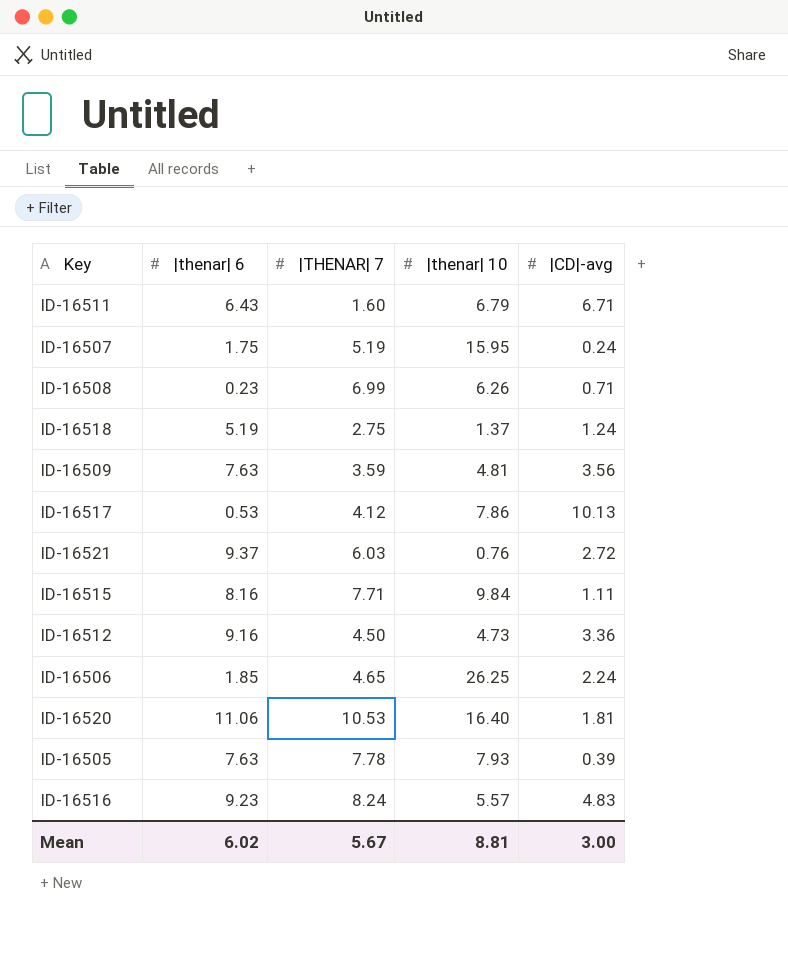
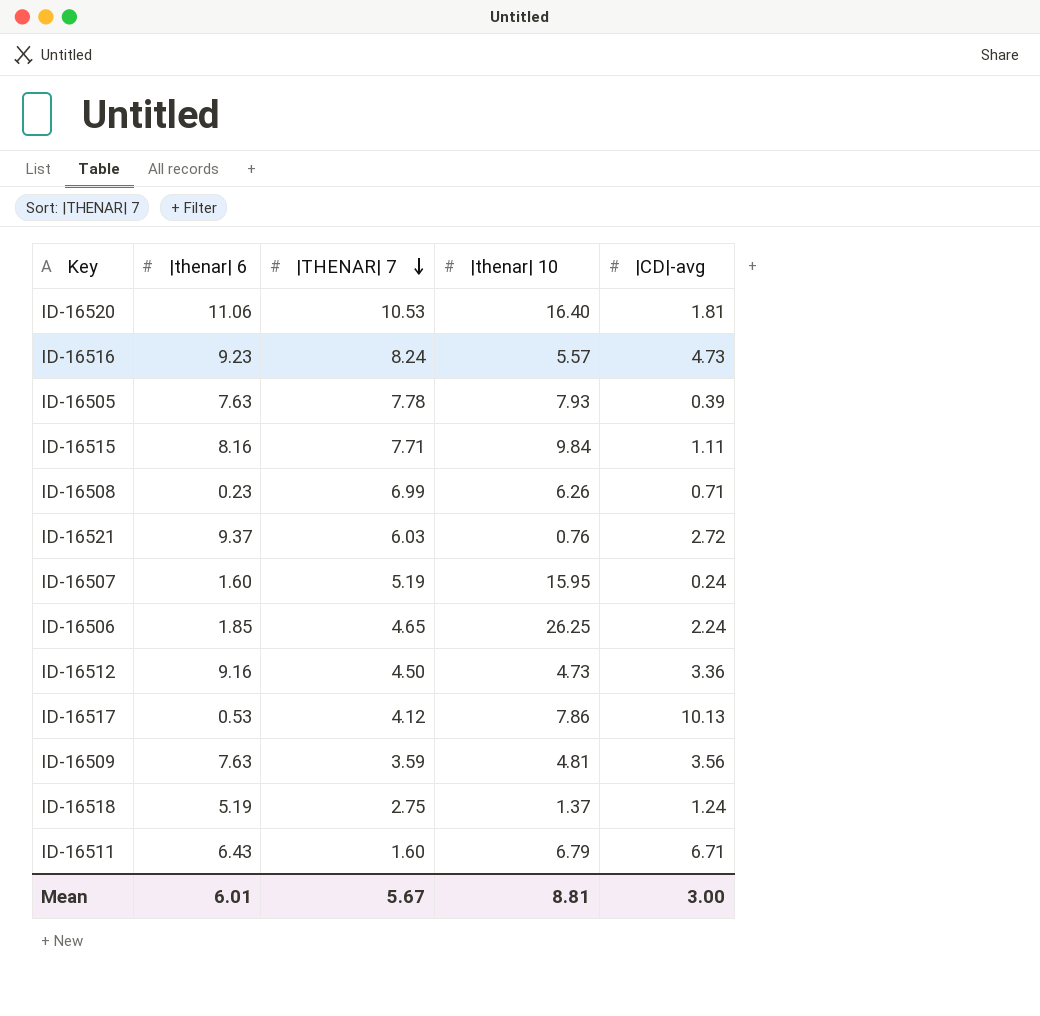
row order: none -> |THENAR| 7 descending
ID-16516 | |CD|-avg: 4.83 -> 4.73
ID-16507 | |thenar| 6: 1.75 -> 1.60
Mean | |thenar| 6: 6.02 -> 6.01

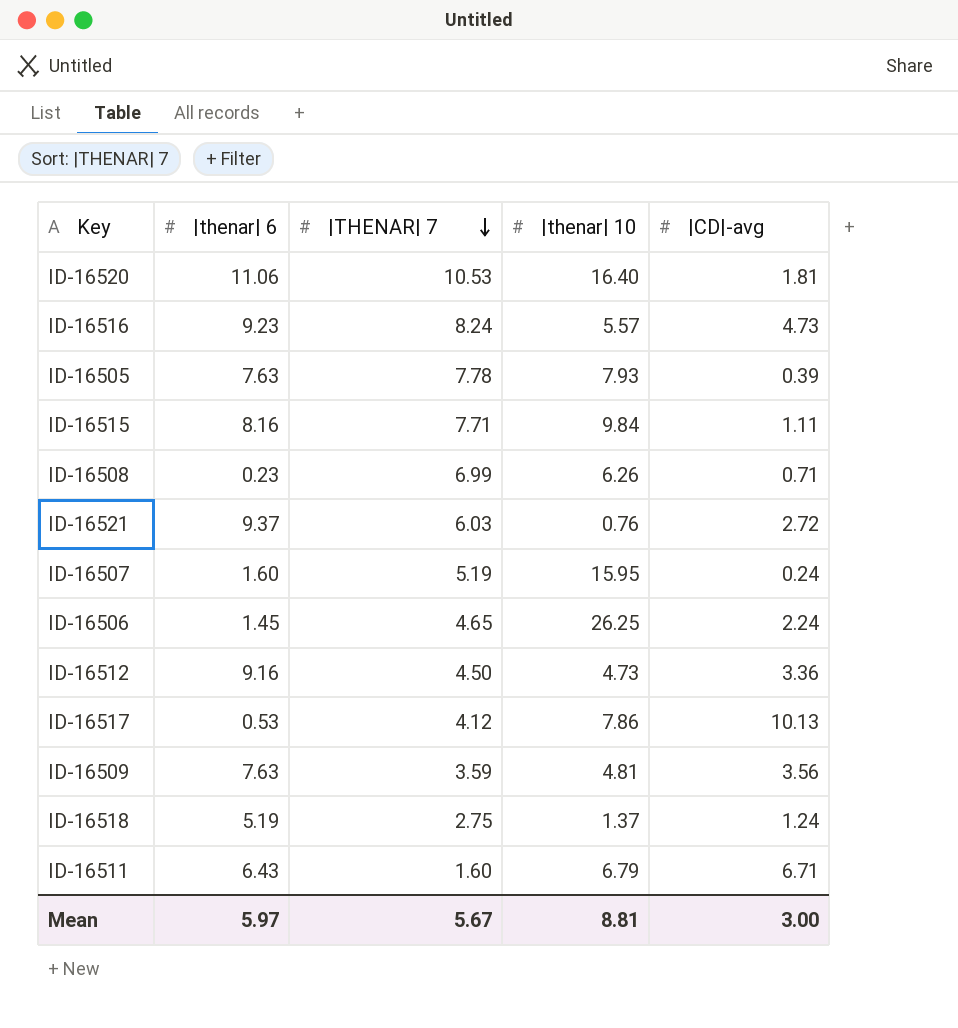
ID-16506 | |thenar| 6: 1.85 -> 1.45
Mean | |thenar| 6: 6.01 -> 5.97

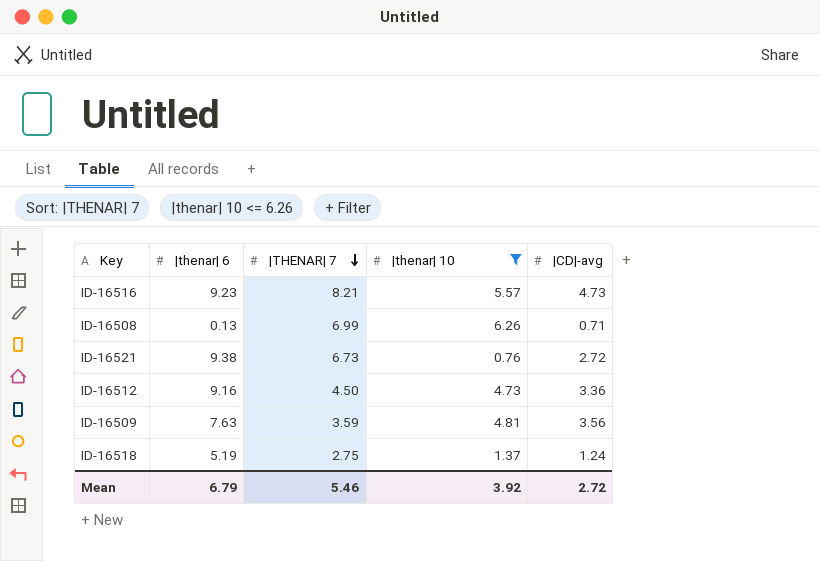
filter: none -> |thenar| 10 <= 6.26
ID-16516 | |THENAR| 7: 8.24 -> 8.21
ID-16508 | |thenar| 6: 0.23 -> 0.13
ID-16521 | |thenar| 6: 9.37 -> 9.38
ID-16521 | |THENAR| 7: 6.03 -> 6.73
Mean | |thenar| 6: 5.97 -> 6.79
Mean | |THENAR| 7: 5.67 -> 5.46
Mean | |thenar| 10: 8.81 -> 3.92
Mean | |CD|-avg: 3.00 -> 2.72

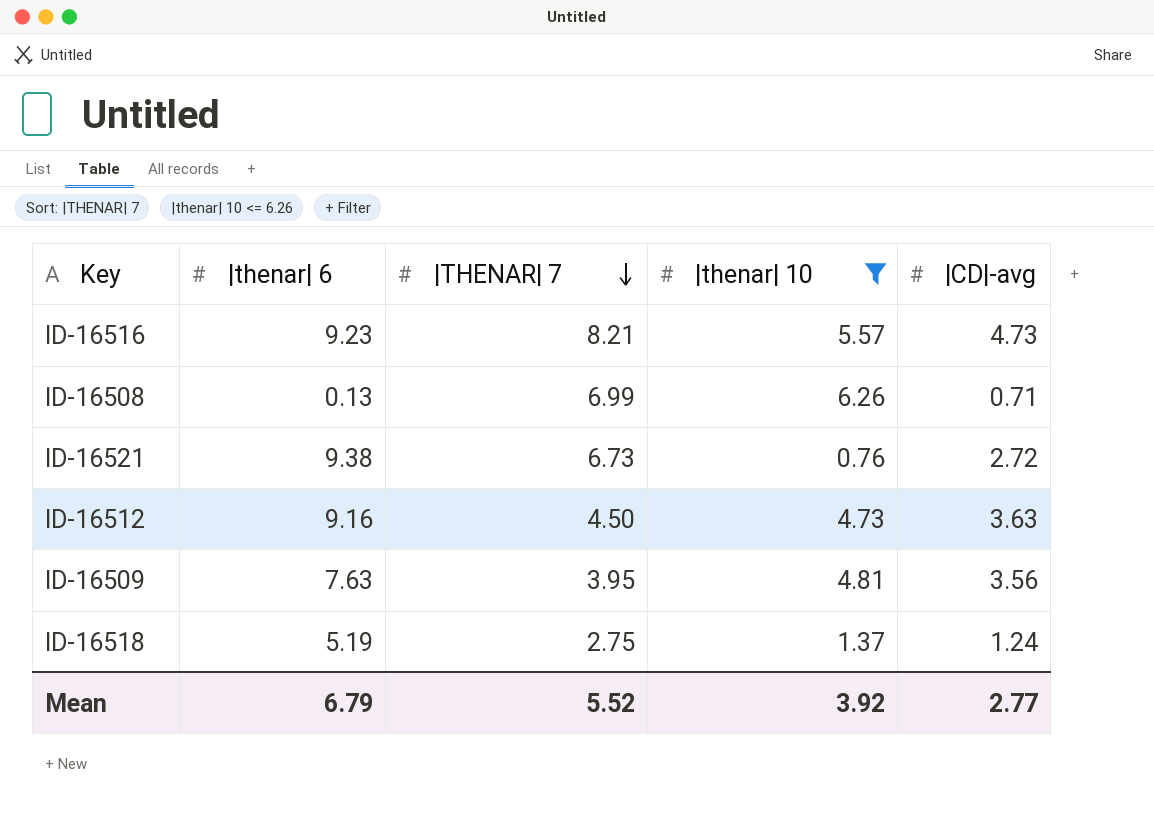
ID-16512 | |CD|-avg: 3.36 -> 3.63
ID-16509 | |THENAR| 7: 3.59 -> 3.95
Mean | |THENAR| 7: 5.46 -> 5.52
Mean | |CD|-avg: 2.72 -> 2.77

